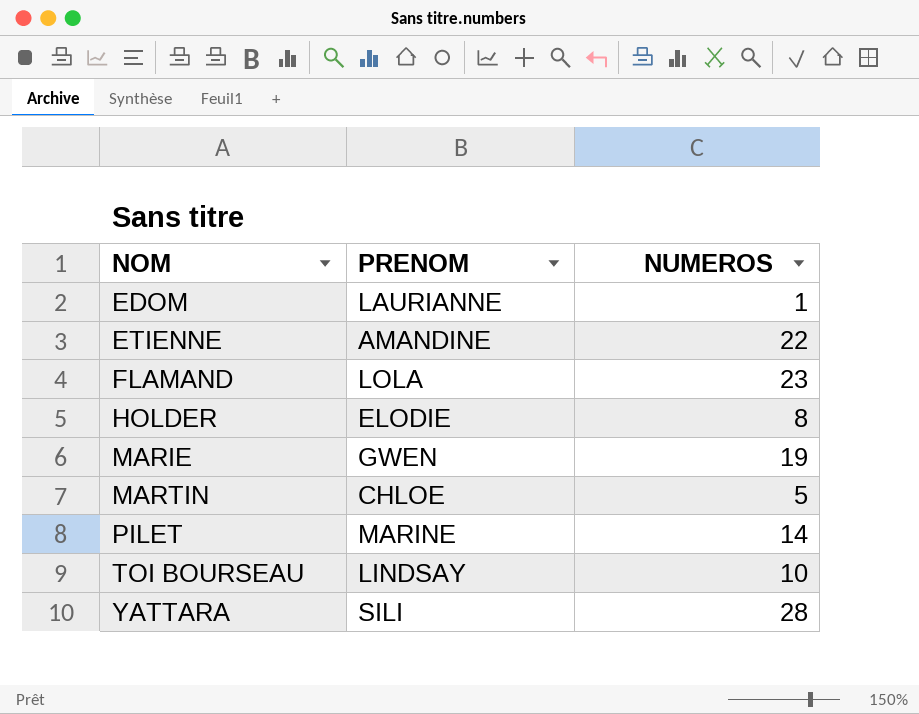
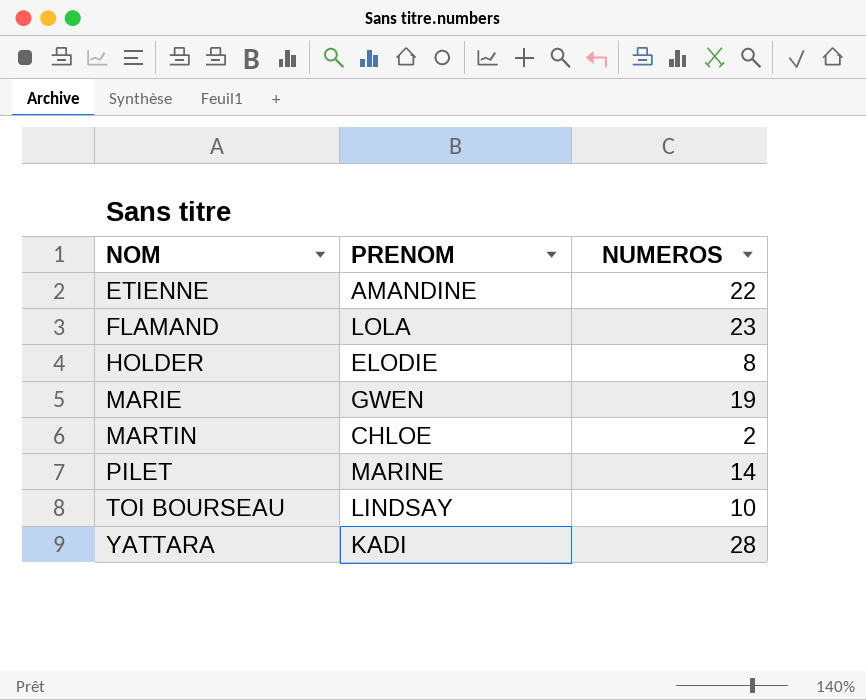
row EDOM: LAURIANNE | 1 -> none
MARTIN | NUMEROS: 5 -> 2
YATTARA | PRENOM: SILI -> KADI

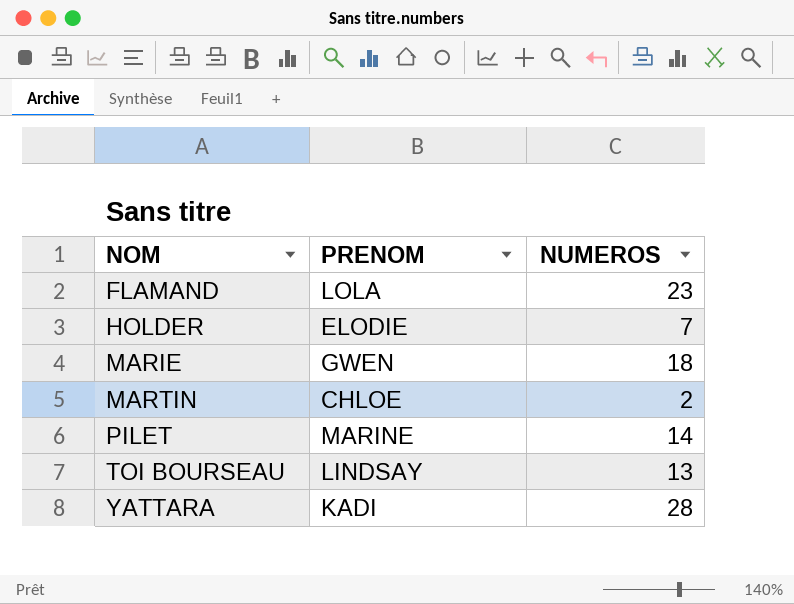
row ETIENNE: AMANDINE | 22 -> none
HOLDER | NUMEROS: 8 -> 7
MARIE | NUMEROS: 19 -> 18
TOI BOURSEAU | NUMEROS: 10 -> 13

